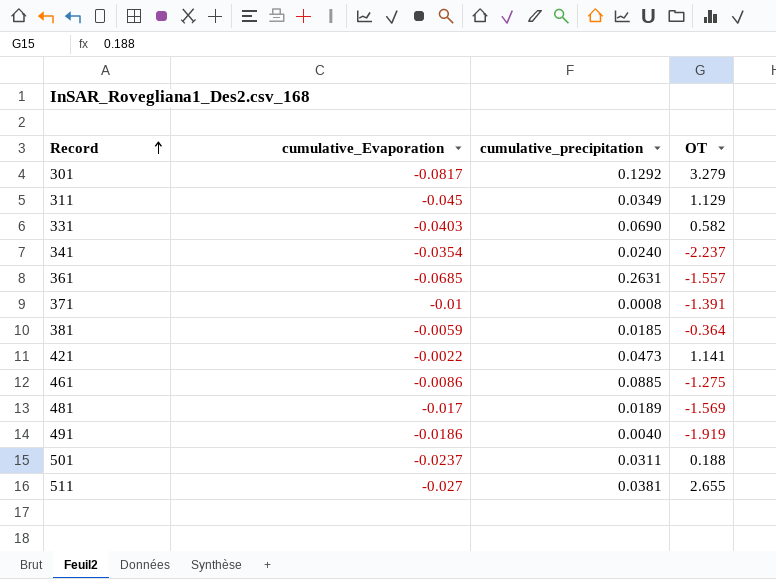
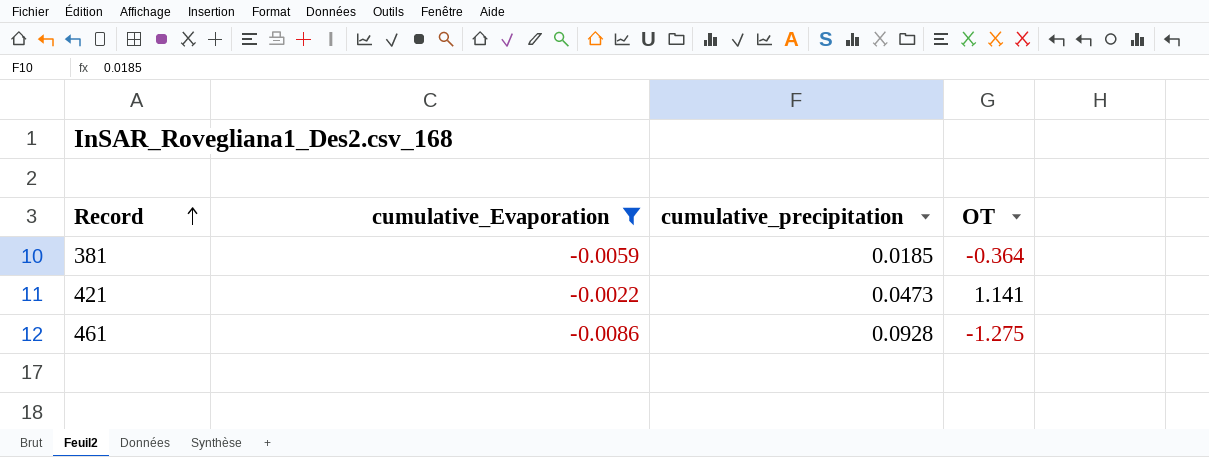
filter: none -> cumulative_Evaporation >= -0.0086
461 | cumulative_precipitation: 0.0885 -> 0.0928

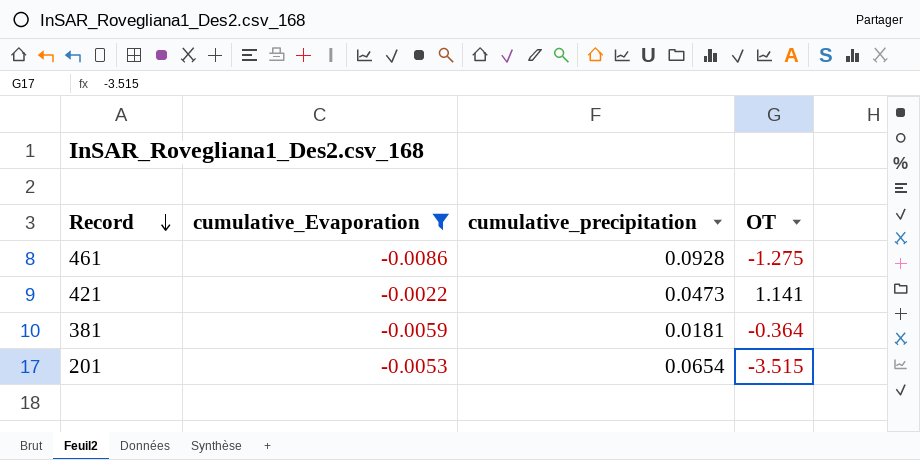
row order: Record ascending -> Record descending
381 | cumulative_precipitation: 0.0185 -> 0.0181
row 201: none -> -0.0053 | 0.0654 | -3.515

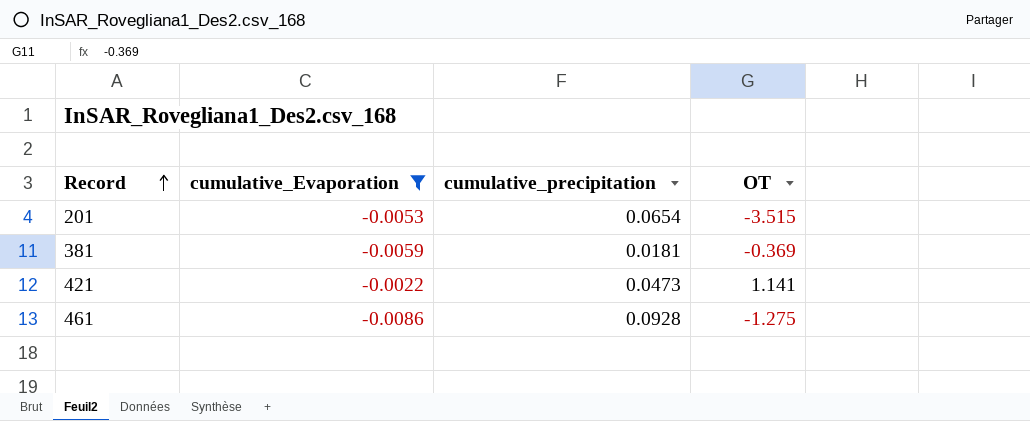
row order: Record descending -> Record ascending
381 | OT: -0.364 -> -0.369

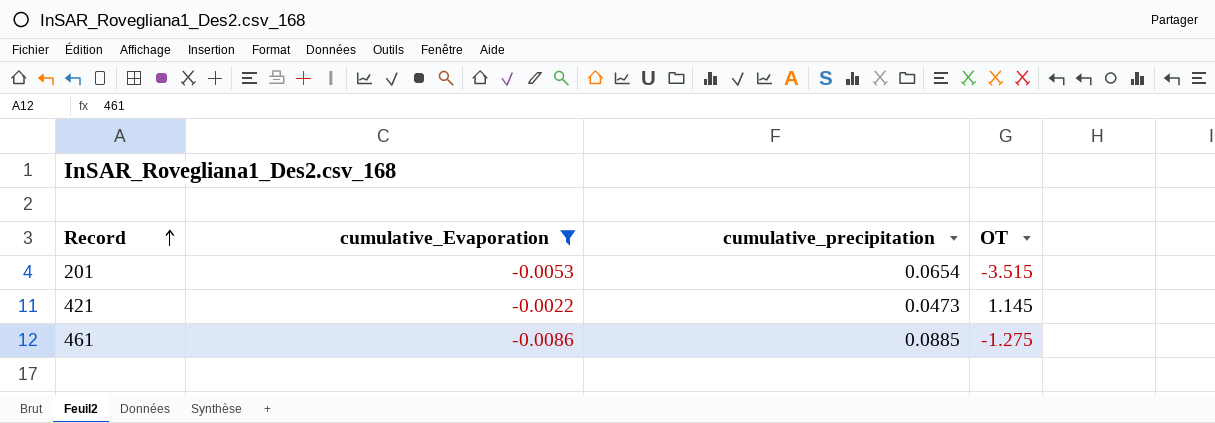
row 381: -0.0059 | 0.0181 | -0.369 -> none
421 | OT: 1.141 -> 1.145
461 | cumulative_precipitation: 0.0928 -> 0.0885

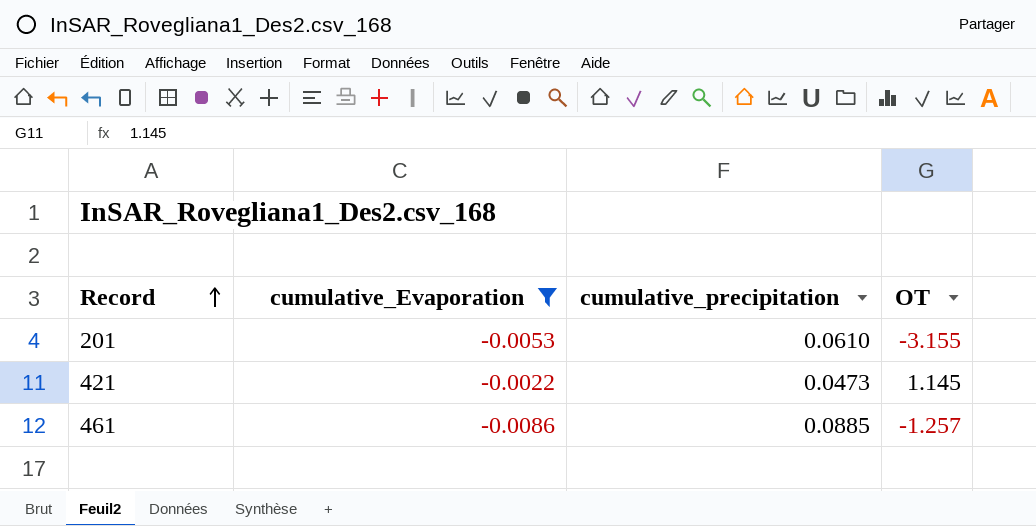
201 | cumulative_precipitation: 0.0654 -> 0.0610
201 | OT: -3.515 -> -3.155
461 | OT: -1.275 -> -1.257

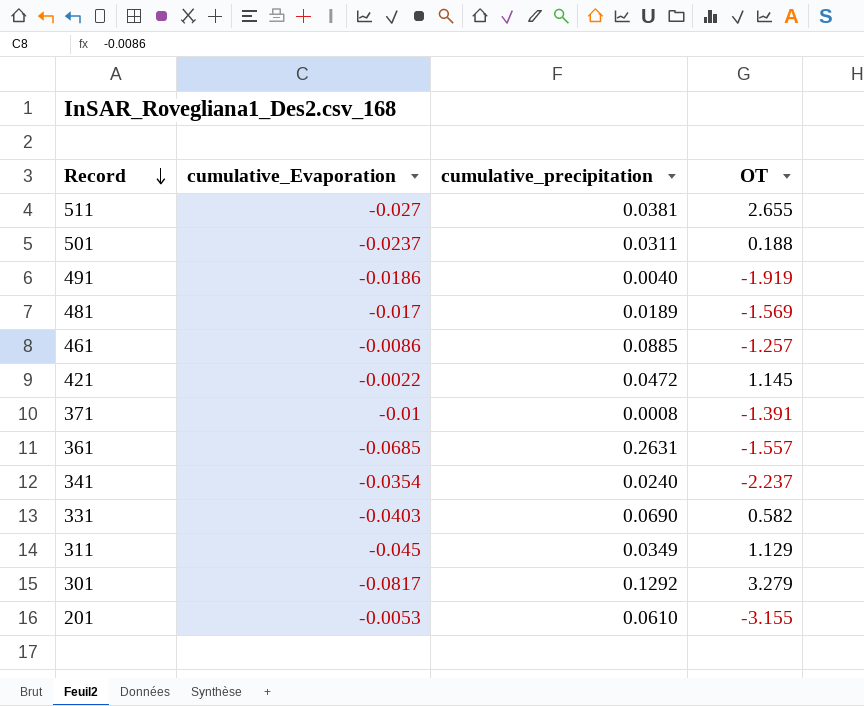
filter: cumulative_Evaporation >= -0.0086 -> none
row order: Record ascending -> Record descending
421 | cumulative_precipitation: 0.0473 -> 0.0472

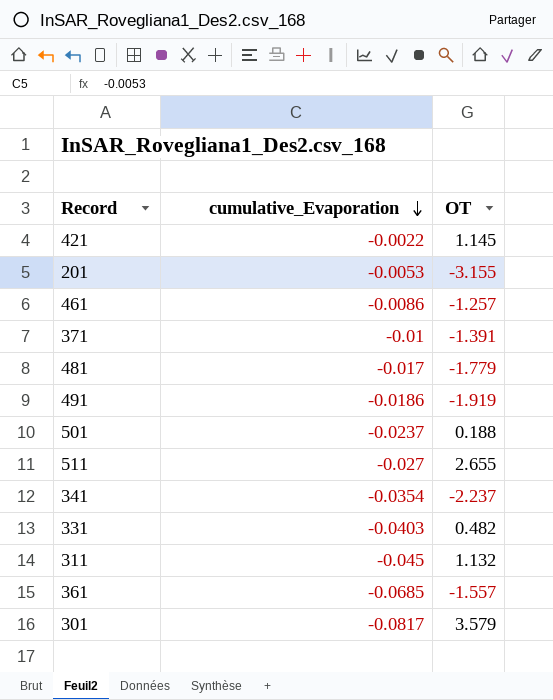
row order: Record descending -> cumulative_Evaporation descending
column cumulative_precipitation | position: 3 -> none
481 | OT: -1.569 -> -1.779
331 | OT: 0.582 -> 0.482
311 | OT: 1.129 -> 1.132
301 | OT: 3.279 -> 3.579

